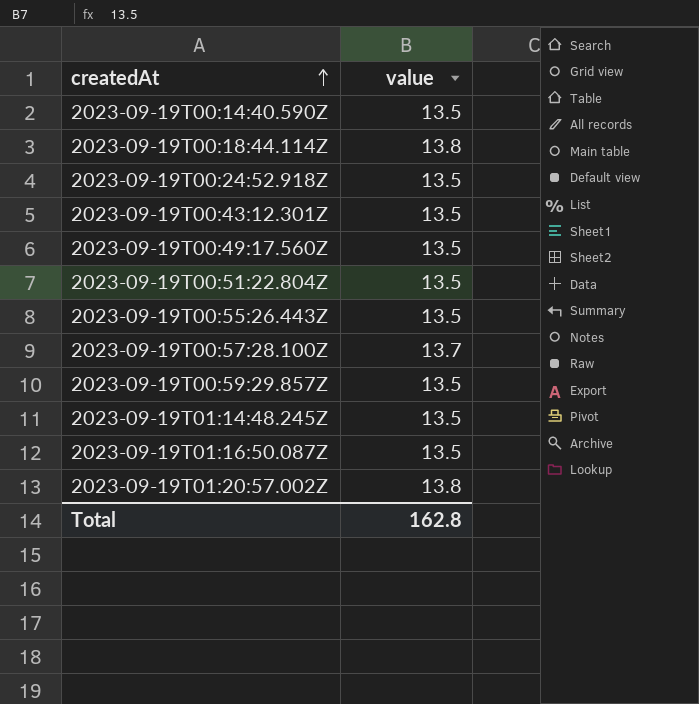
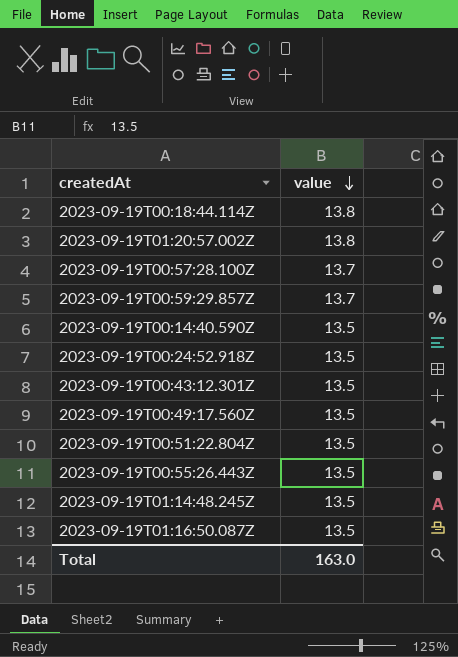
row order: createdAt ascending -> value descending
2023-09-19T00:59:29.857Z | value: 13.5 -> 13.7
Total | value: 162.8 -> 163.0

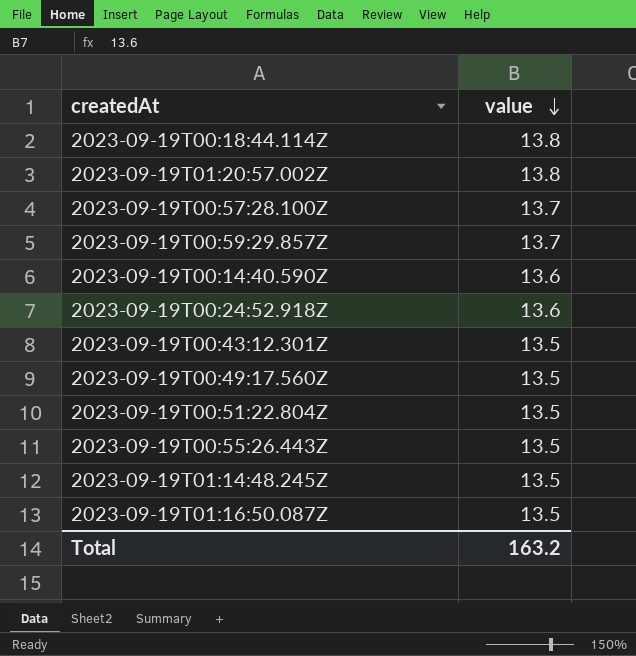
2023-09-19T00:14:40.590Z | value: 13.5 -> 13.6
2023-09-19T00:24:52.918Z | value: 13.5 -> 13.6
Total | value: 163.0 -> 163.2

